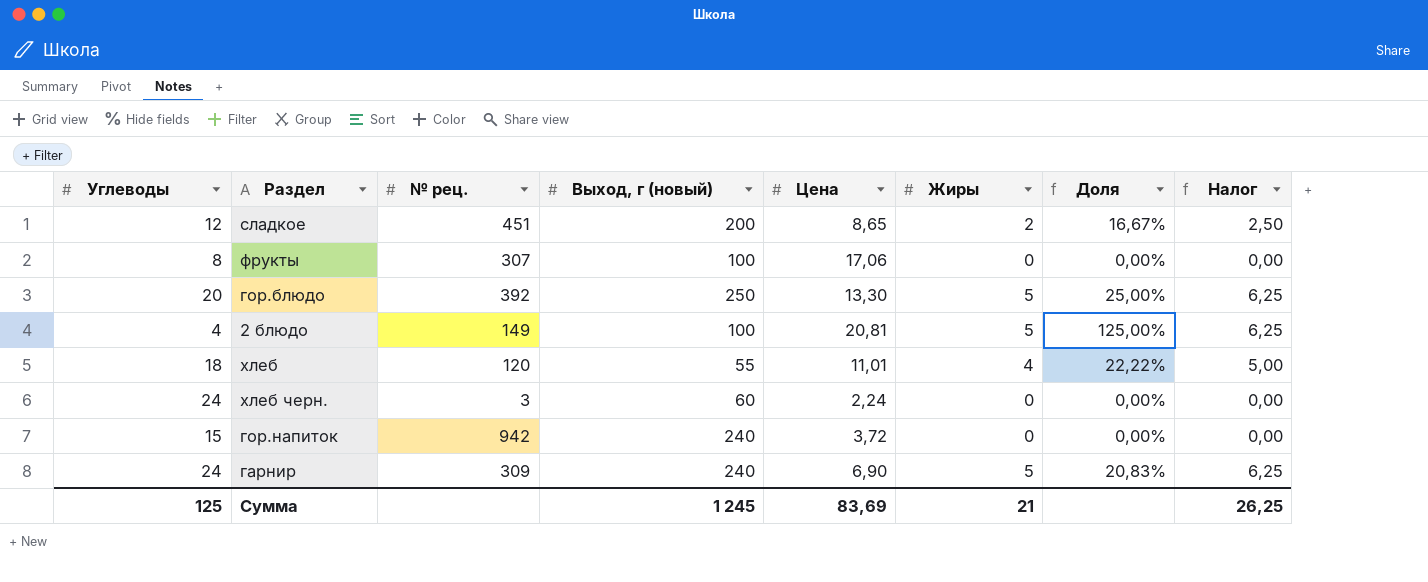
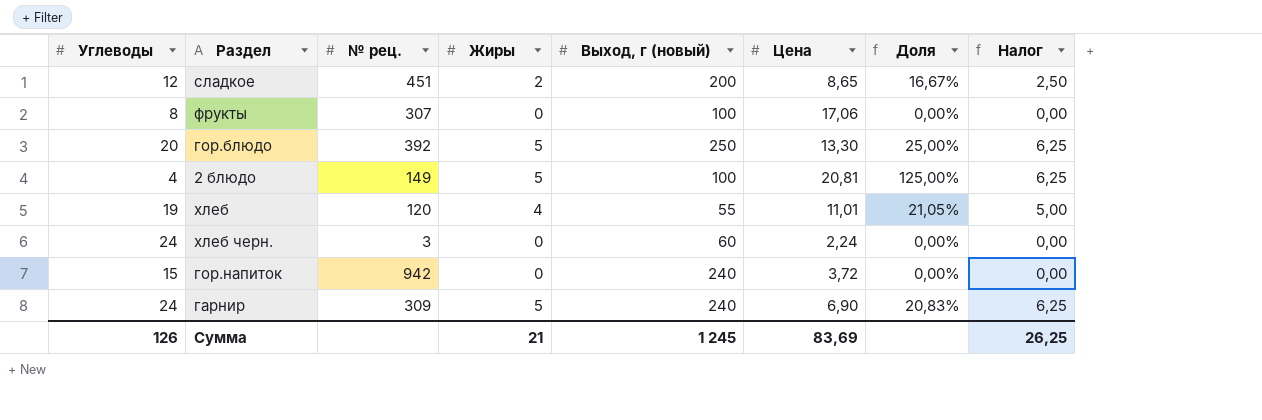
column Жиры | position: 6 -> 4
хлеб | Углеводы: 18 -> 19
хлеб | Доля: 22,22% -> 21,05%
Сумма | Углеводы: 125 -> 126

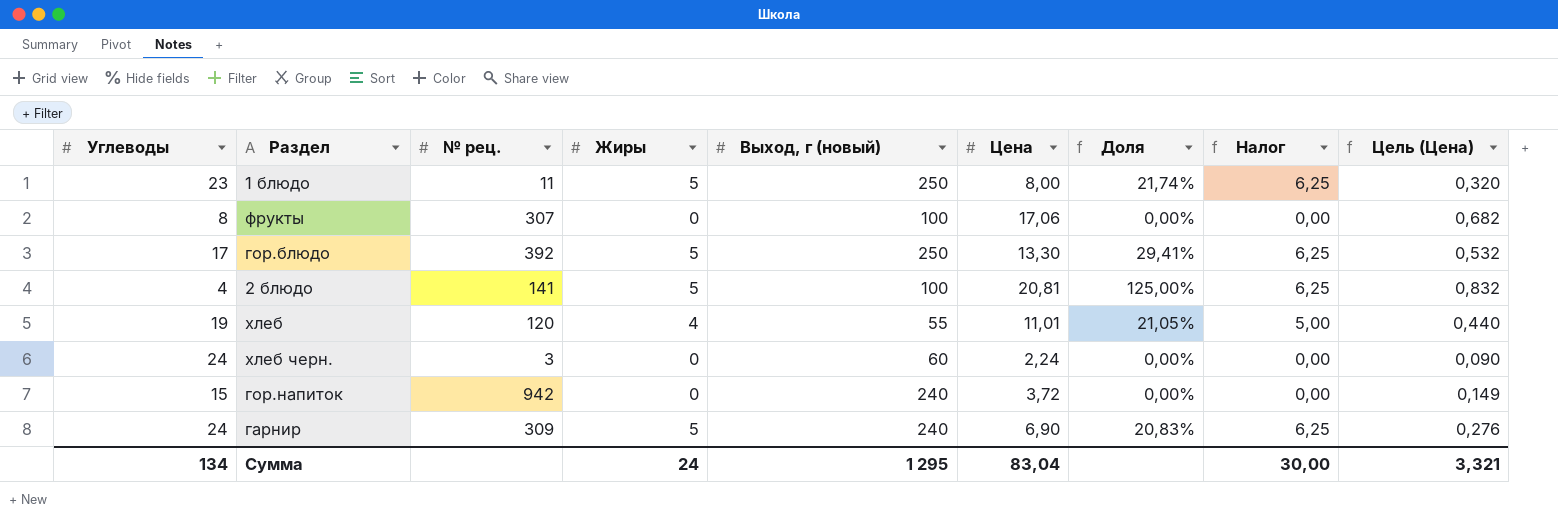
column Цель (Цена) | formula: none -> [Цена] * 0,04
row сладкое: 12 | 451 | 2 | 200 | 8,65 | 16,67% | 2,50 -> none
row 1 блюдо: none -> 23 | 11 | 5 | 250 | 8,00 | 21,74% | 6,25 | 0,320
гор.блюдо | Углеводы: 20 -> 17
гор.блюдо | Доля: 25,00% -> 29,41%
2 блюдо | № рец.: 149 -> 141
Сумма | Углеводы: 126 -> 134
Сумма | Жиры: 21 -> 24
Сумма | Выход, г (новый): 1 245 -> 1 295
Сумма | Цена: 83,69 -> 83,04
Сумма | Налог: 26,25 -> 30,00

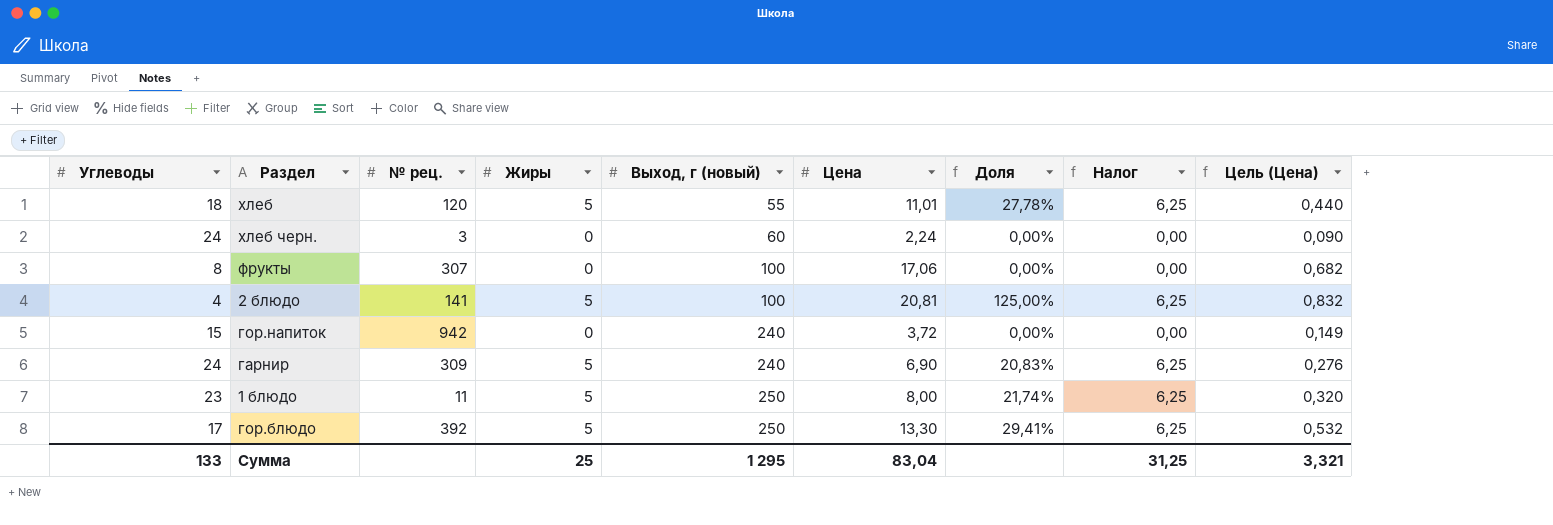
row order: none -> Выход, г (новый) ascending
хлеб | Углеводы: 19 -> 18
хлеб | Жиры: 4 -> 5
хлеб | Доля: 21,05% -> 27,78%
хлеб | Налог: 5,00 -> 6,25
Сумма | Углеводы: 134 -> 133
Сумма | Жиры: 24 -> 25
Сумма | Налог: 30,00 -> 31,25

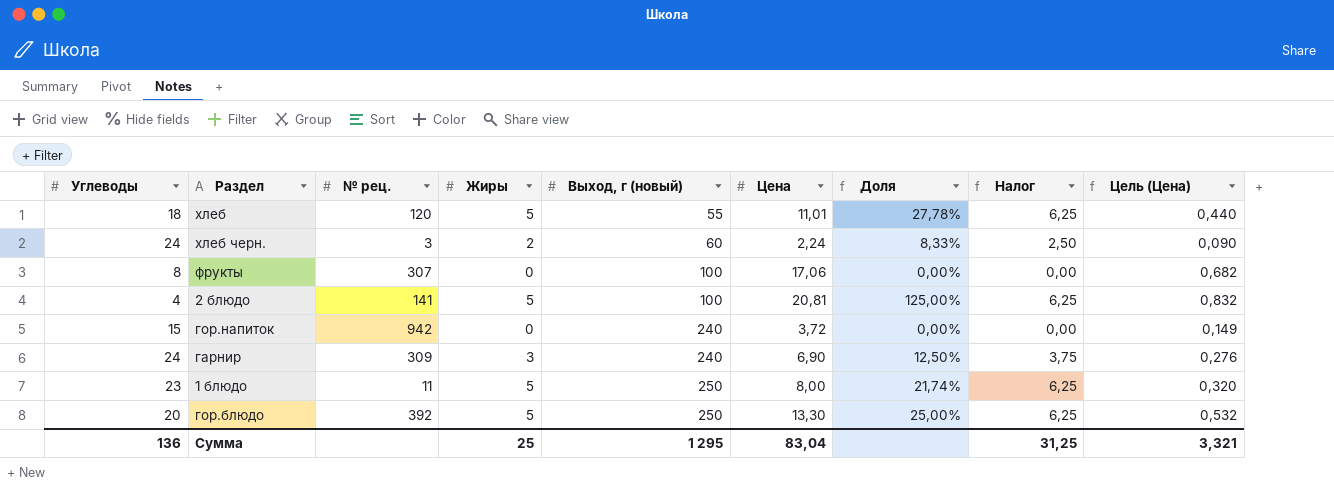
хлеб черн. | Жиры: 0 -> 2
хлеб черн. | Доля: 0,00% -> 8,33%
хлеб черн. | Налог: 0,00 -> 2,50
гарнир | Жиры: 5 -> 3
гарнир | Доля: 20,83% -> 12,50%
гарнир | Налог: 6,25 -> 3,75
гор.блюдо | Углеводы: 17 -> 20
гор.блюдо | Доля: 29,41% -> 25,00%
Сумма | Углеводы: 133 -> 136

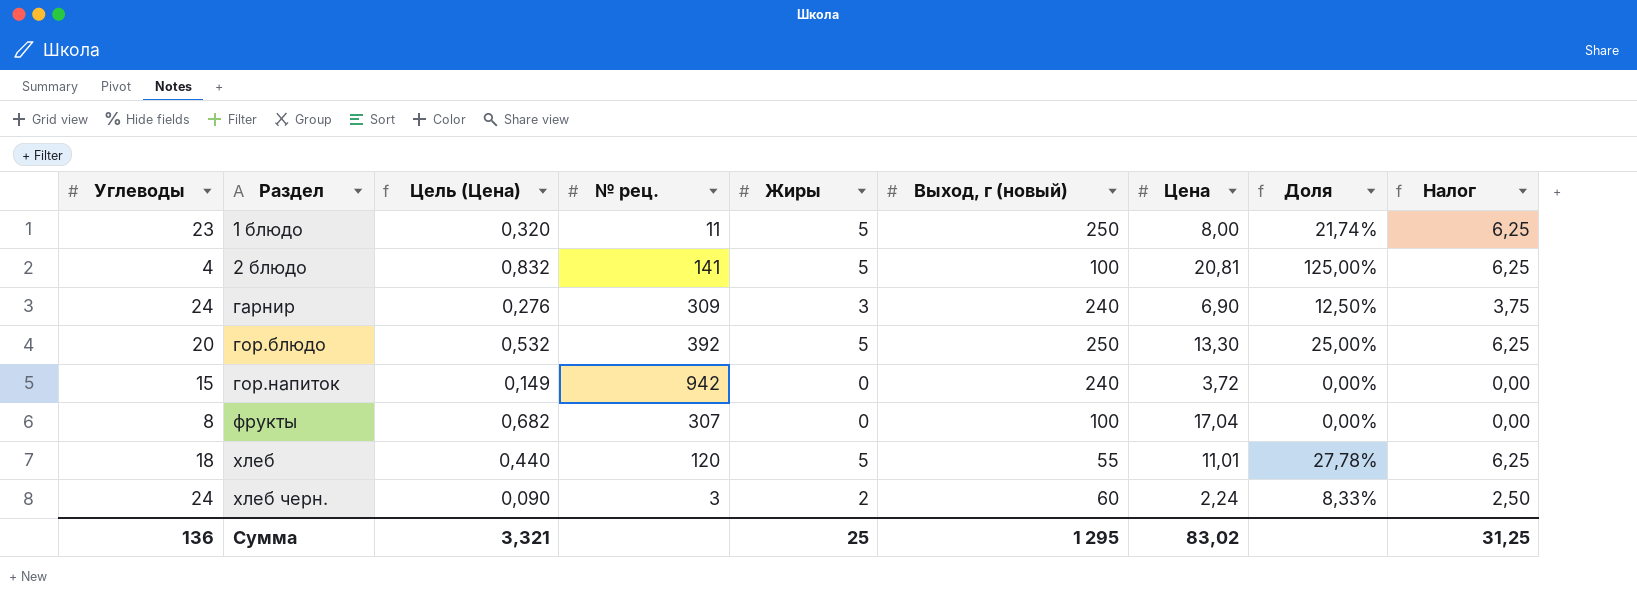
row order: Выход, г (новый) ascending -> Раздел ascending
column Цель (Цена) | position: 9 -> 3
фрукты | Цена: 17,06 -> 17,04
Сумма | Цена: 83,04 -> 83,02

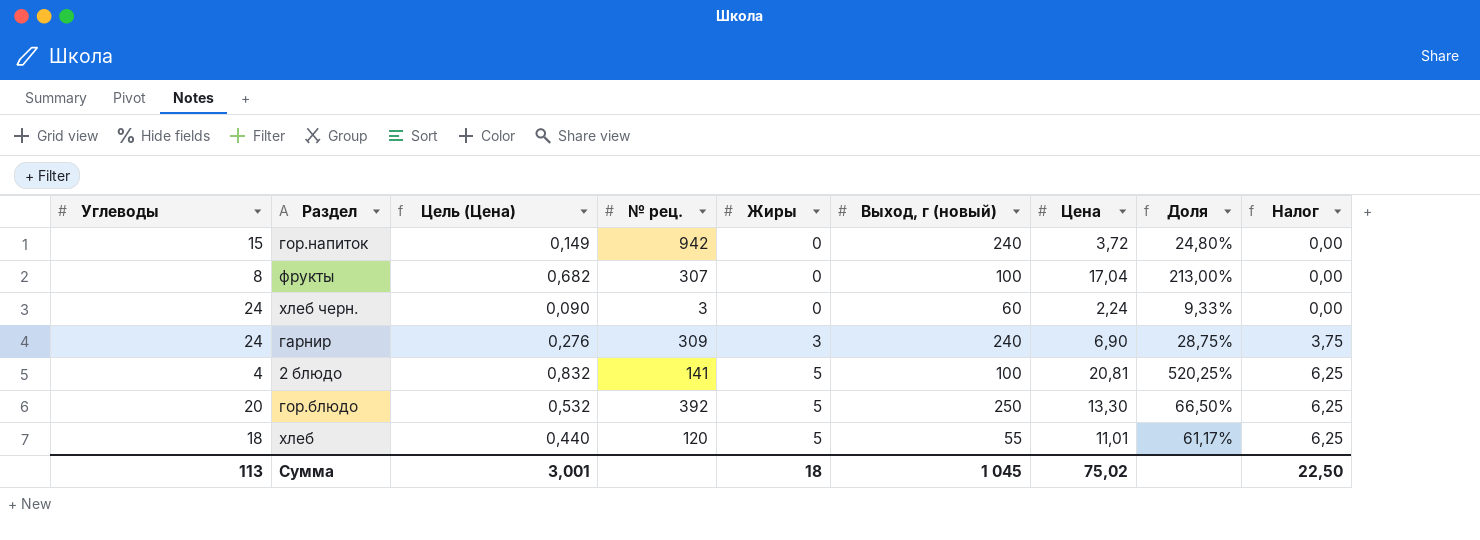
row order: Раздел ascending -> Жиры ascending
column Доля | formula: [Жиры] / [Углеводы] -> [Цена] / [Углеводы]
row 1 блюдо: 23 | 0,320 | 11 | 5 | 250 | 8,00 | 21,74% | 6,25 -> none
хлеб черн. | Жиры: 2 -> 0
хлеб черн. | Налог: 2,50 -> 0,00
Сумма | Углеводы: 136 -> 113
Сумма | Цель (Цена): 3,321 -> 3,001
Сумма | Жиры: 25 -> 18
Сумма | Выход, г (новый): 1 295 -> 1 045
Сумма | Цена: 83,02 -> 75,02
Сумма | Налог: 31,25 -> 22,50

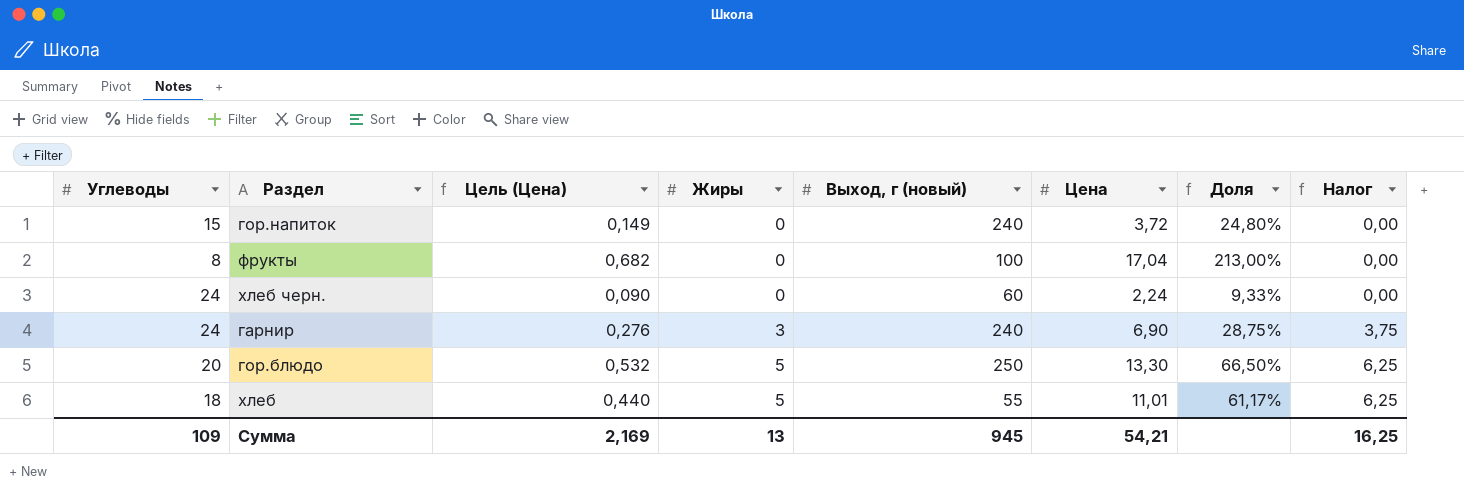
column № рец. | position: 4 -> none
row 2 блюдо: 4 | 0,832 | 141 | 5 | 100 | 20,81 | 520,25% | 6,25 -> none
Сумма | Углеводы: 113 -> 109
Сумма | Цель (Цена): 3,001 -> 2,169
Сумма | Жиры: 18 -> 13
Сумма | Выход, г (новый): 1 045 -> 945
Сумма | Цена: 75,02 -> 54,21
Сумма | Налог: 22,50 -> 16,25

